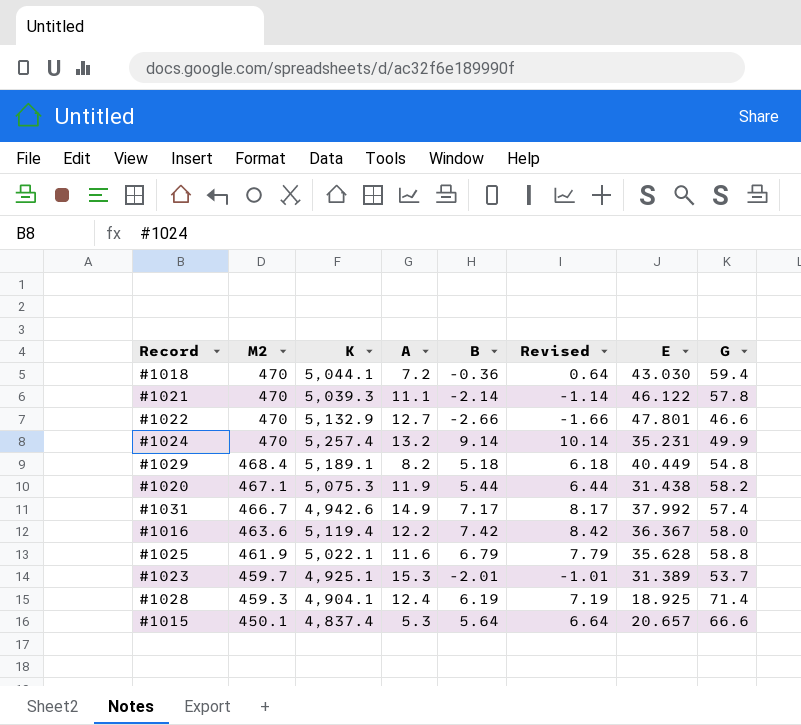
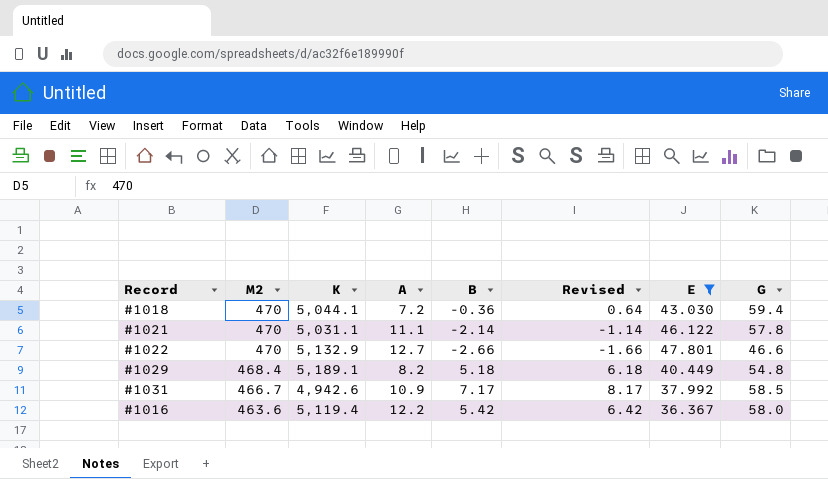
filter: none -> E >= 36.367
#1021 | K: 5,039.3 -> 5,031.1
#1031 | A: 14.9 -> 10.9
#1031 | G: 57.4 -> 58.5
#1016 | B: 7.42 -> 5.42
#1016 | Revised: 8.42 -> 6.42

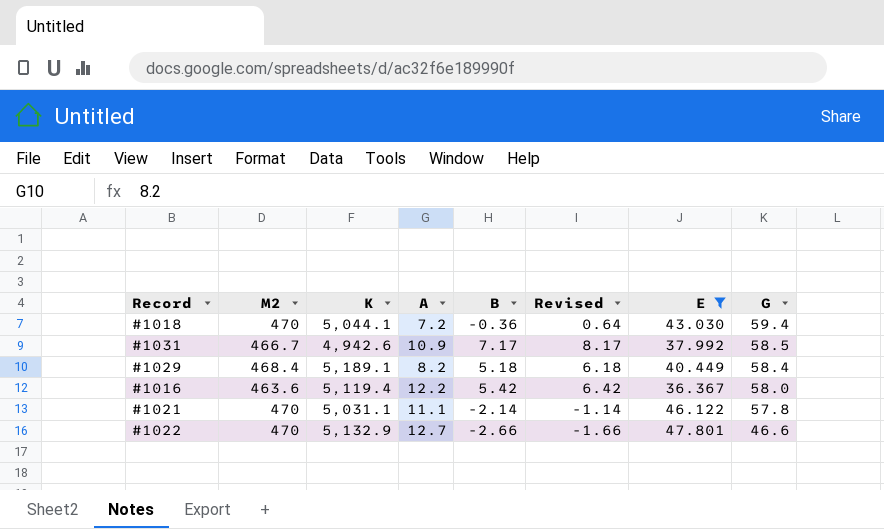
row order: M2 descending -> G descending
#1029 | G: 54.8 -> 58.4

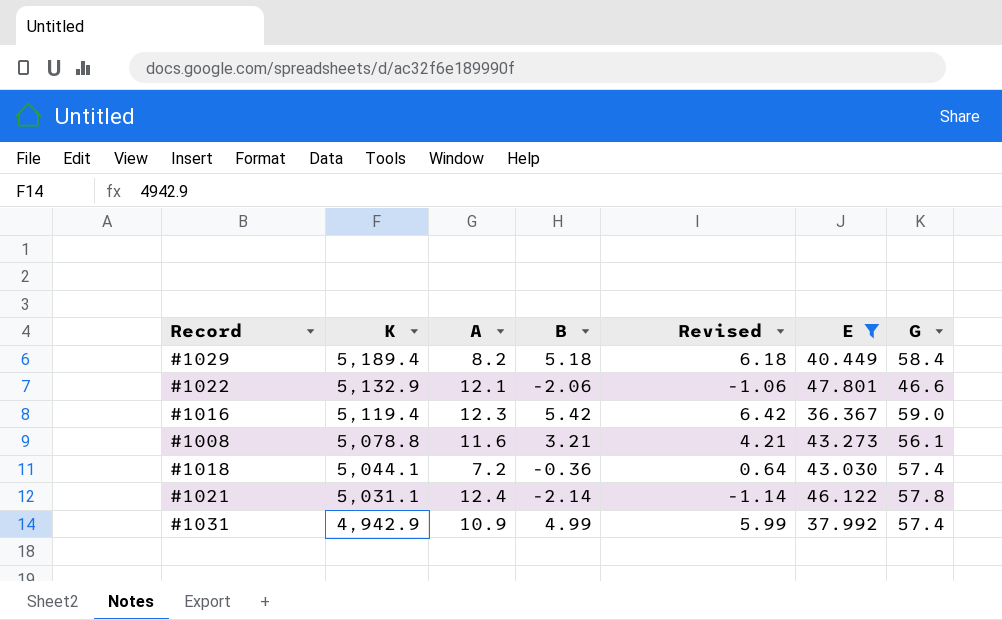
row order: G descending -> K descending
column M2 | position: 2 -> none
#1029 | K: 5,189.1 -> 5,189.4
#1022 | A: 12.7 -> 12.1
#1022 | B: -2.66 -> -2.06
#1022 | Revised: -1.66 -> -1.06
#1016 | A: 12.2 -> 12.3
#1016 | G: 58.0 -> 59.0
row #1008: none -> 5,078.8 | 11.6 | 3.21 | 4.21 | 43.273 | 56.1
#1018 | G: 59.4 -> 57.4
#1021 | A: 11.1 -> 12.4
#1031 | K: 4,942.6 -> 4,942.9
#1031 | B: 7.17 -> 4.99
#1031 | Revised: 8.17 -> 5.99
#1031 | G: 58.5 -> 57.4

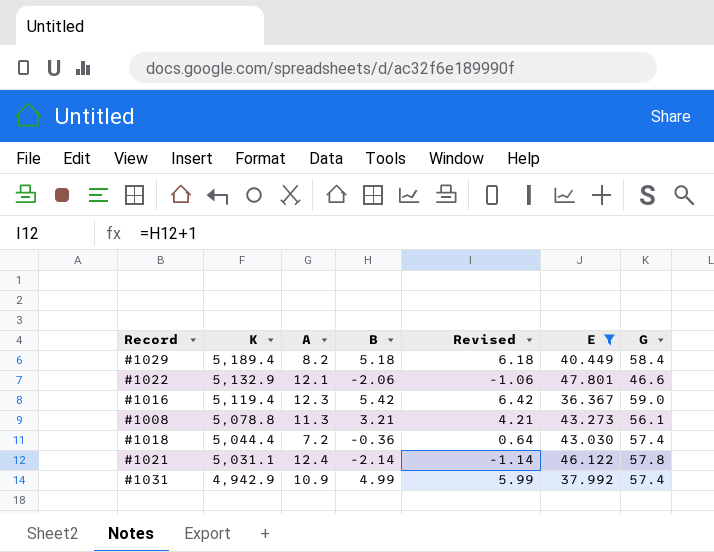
#1008 | A: 11.6 -> 11.3
#1018 | K: 5,044.1 -> 5,044.4

